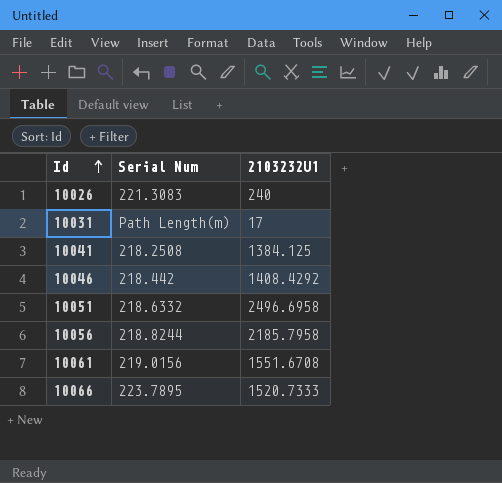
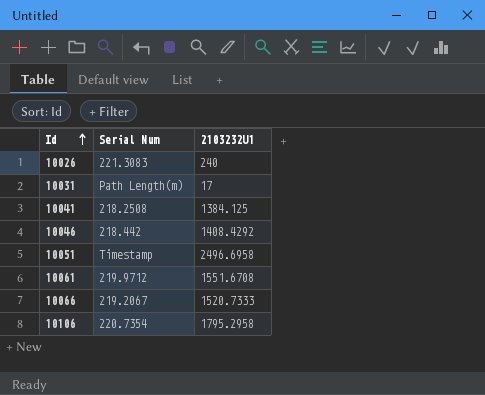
row 10056: 218.8244 | 2185.7958 -> none
10051 | Serial Num: 218.6332 -> Timestamp
10061 | Serial Num: 219.0156 -> 219.9712
10066 | Serial Num: 223.7895 -> 219.2067
row 10106: none -> 220.7354 | 1795.2958

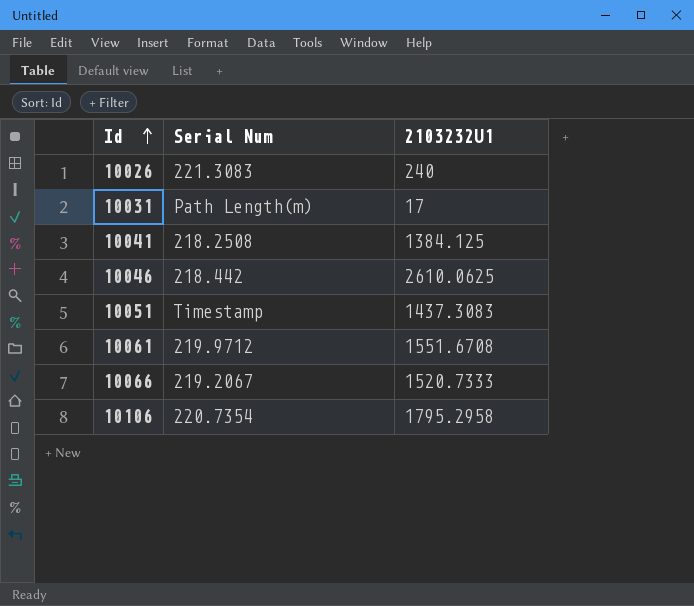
10046 | 2103232U1: 1408.4292 -> 2610.0625
10051 | 2103232U1: 2496.6958 -> 1437.3083

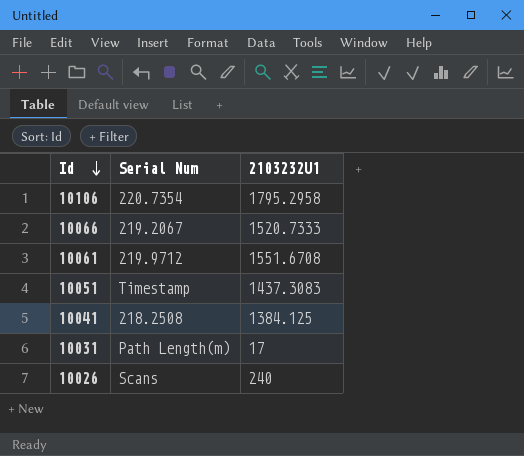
row order: Id ascending -> Id descending
row 10046: 218.442 | 2610.0625 -> none
10026 | Serial Num: 221.3083 -> Scans

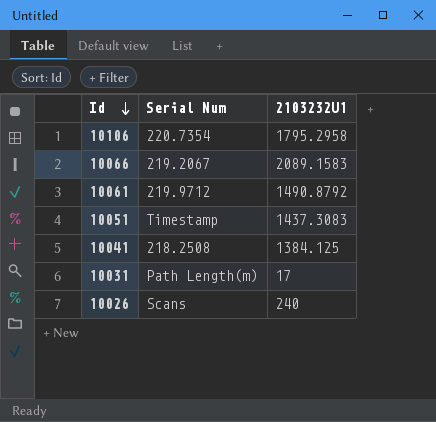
10066 | 2103232U1: 1520.7333 -> 2089.1583
10061 | 2103232U1: 1551.6708 -> 1490.8792

